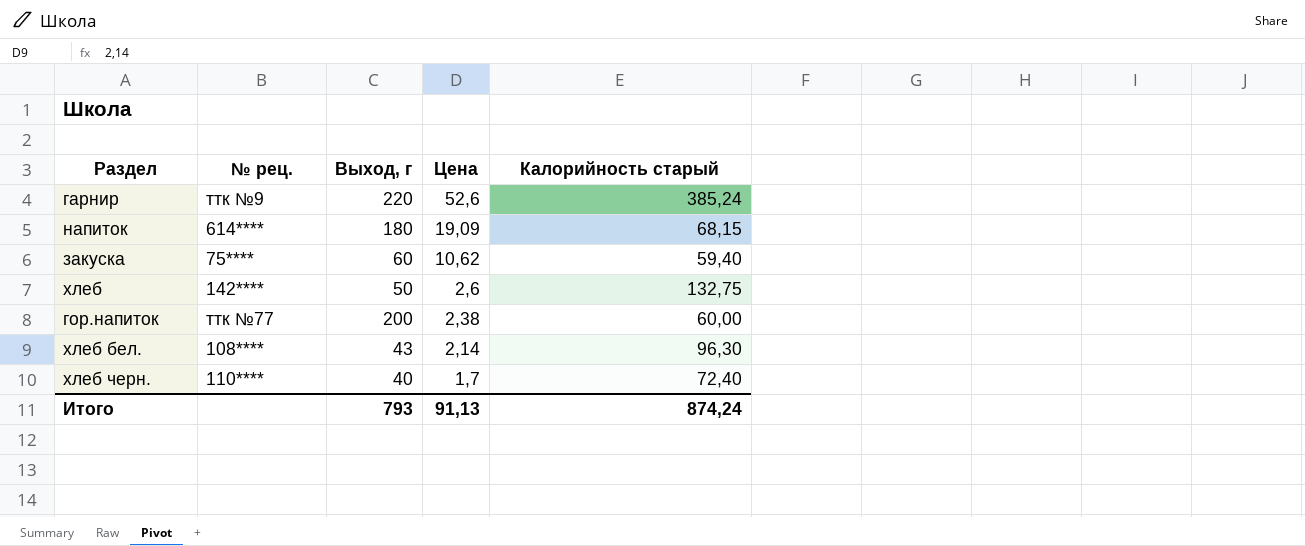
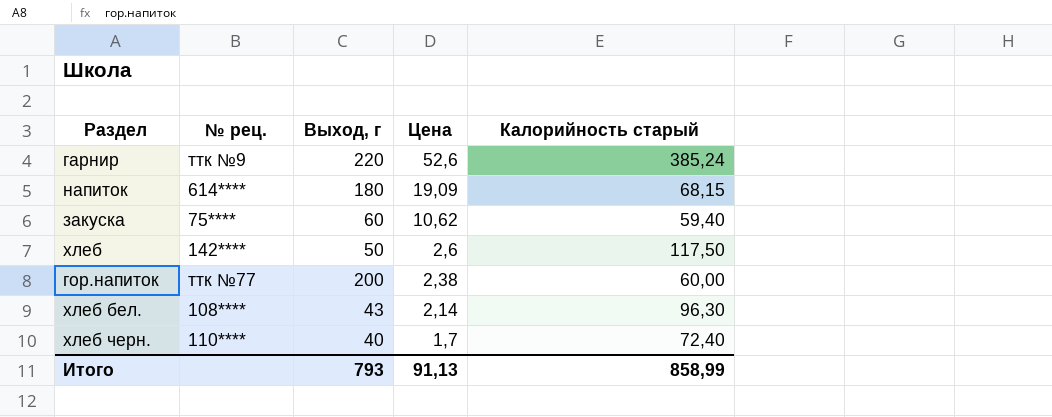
хлеб | Калорийность старый: 132,75 -> 117,50
Итого | Калорийность старый: 874,24 -> 858,99

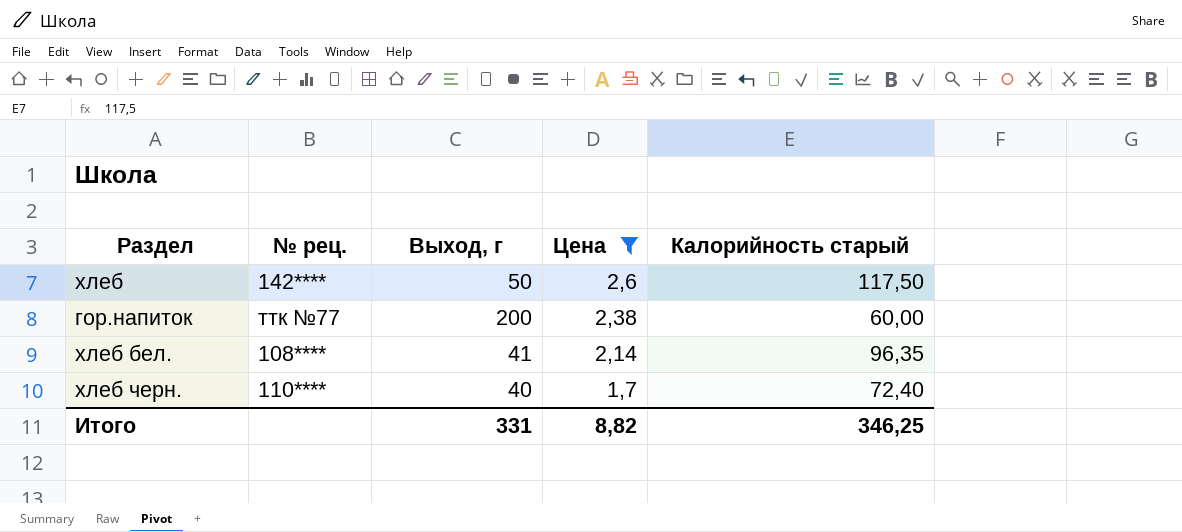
filter: none -> Цена <= 2,6
хлеб бел. | Выход, г: 43 -> 41
хлеб бел. | Калорийность старый: 96,30 -> 96,35
Итого | Выход, г: 793 -> 331
Итого | Цена: 91,13 -> 8,82
Итого | Калорийность старый: 858,99 -> 346,25

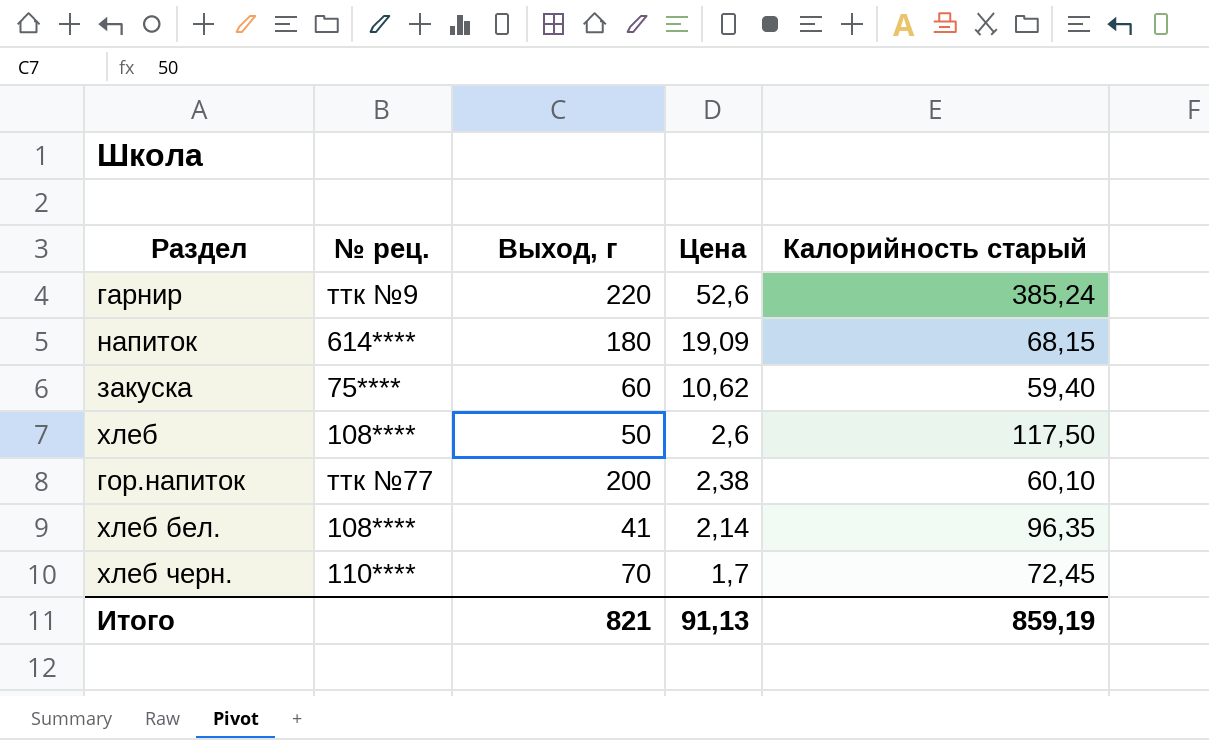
filter: Цена <= 2,6 -> none
хлеб | № рец.: 142**** -> 108****
гор.напиток | Калорийность старый: 60,00 -> 60,10
хлеб черн. | Выход, г: 40 -> 70
хлеб черн. | Калорийность старый: 72,40 -> 72,45
Итого | Выход, г: 331 -> 821
Итого | Цена: 8,82 -> 91,13
Итого | Калорийность старый: 346,25 -> 859,19

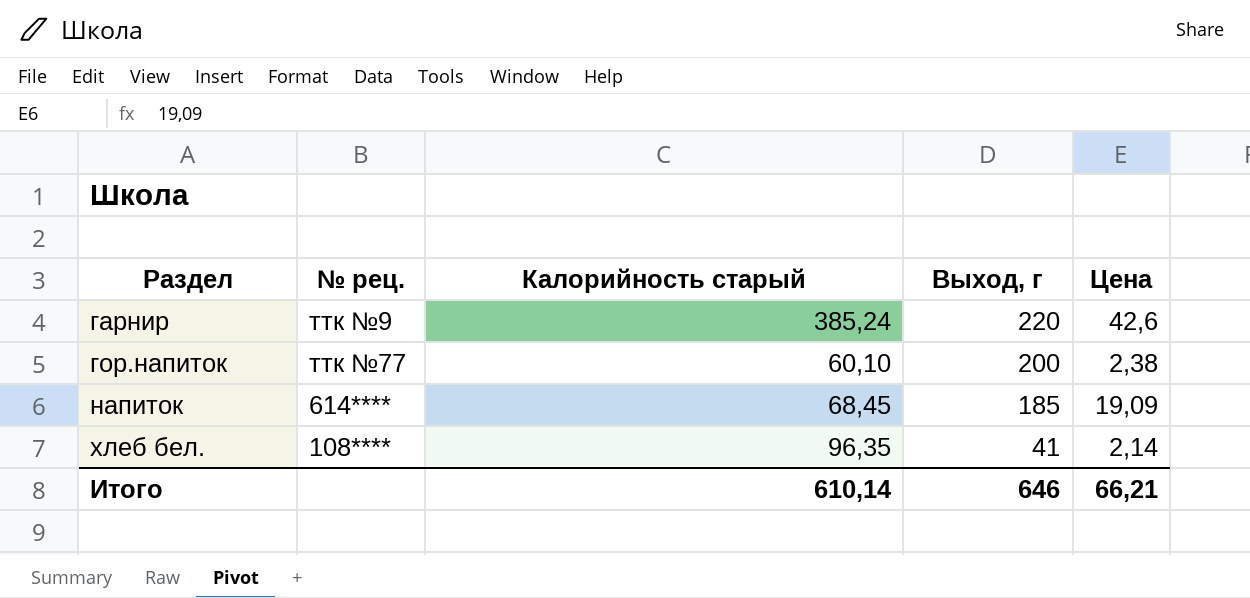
row order: Цена descending -> Раздел ascending
column Калорийность старый | position: 5 -> 3
row закуска: 75**** | 60 | 10,62 | 59,40 -> none
row хлеб: 108**** | 50 | 2,6 | 117,50 -> none
row хлеб черн.: 110**** | 70 | 1,7 | 72,45 -> none
гарнир | Цена: 52,6 -> 42,6
напиток | Калорийность старый: 68,15 -> 68,45
напиток | Выход, г: 180 -> 185
Итого | Калорийность старый: 859,19 -> 610,14
Итого | Выход, г: 821 -> 646
Итого | Цена: 91,13 -> 66,21

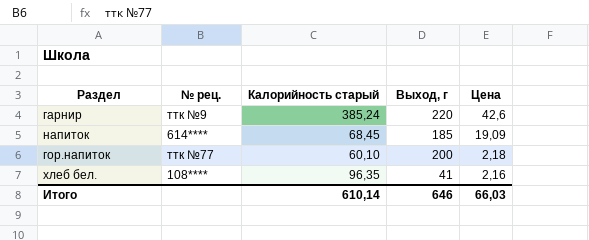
row order: Раздел ascending -> Цена descending
гор.напиток | Цена: 2,38 -> 2,18
хлеб бел. | Цена: 2,14 -> 2,16
Итого | Цена: 66,21 -> 66,03

